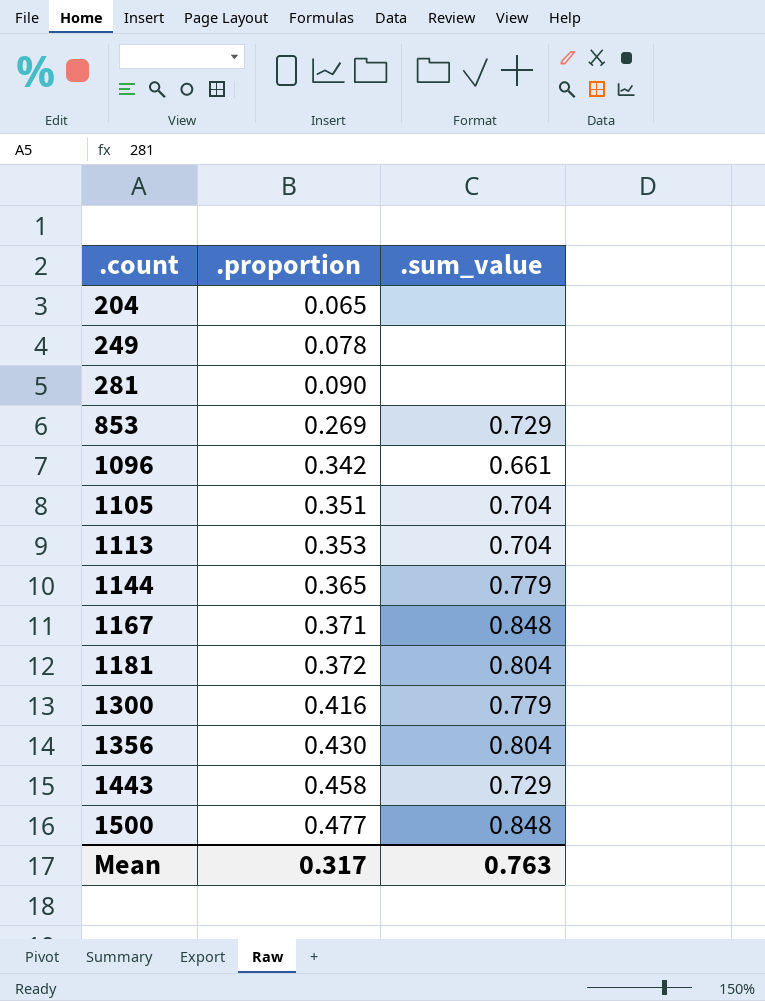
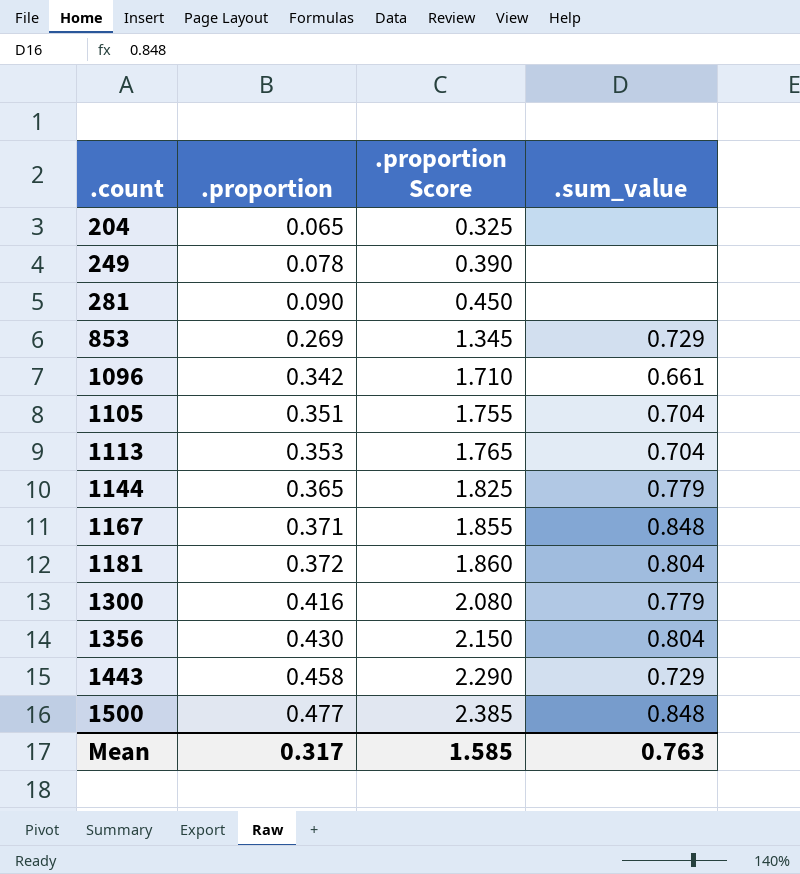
column .proportion Score | formula: none -> [.proportion] * 5

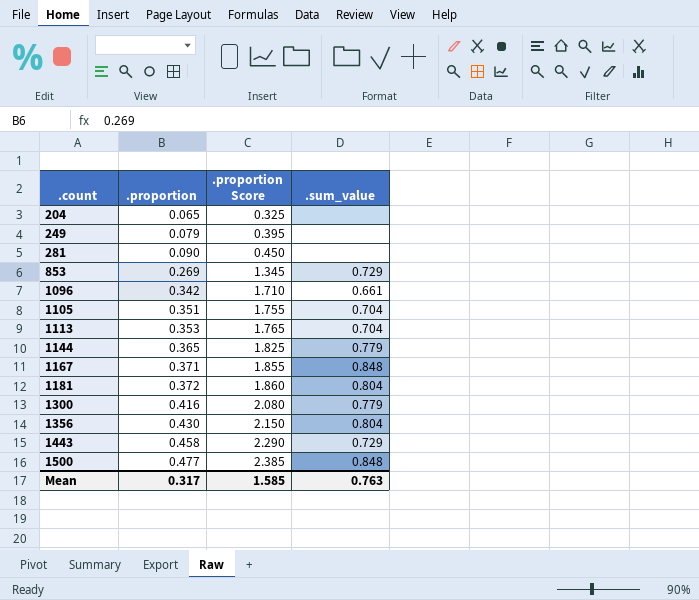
249 | .proportion: 0.078 -> 0.079
249 | .proportion Score: 0.390 -> 0.395

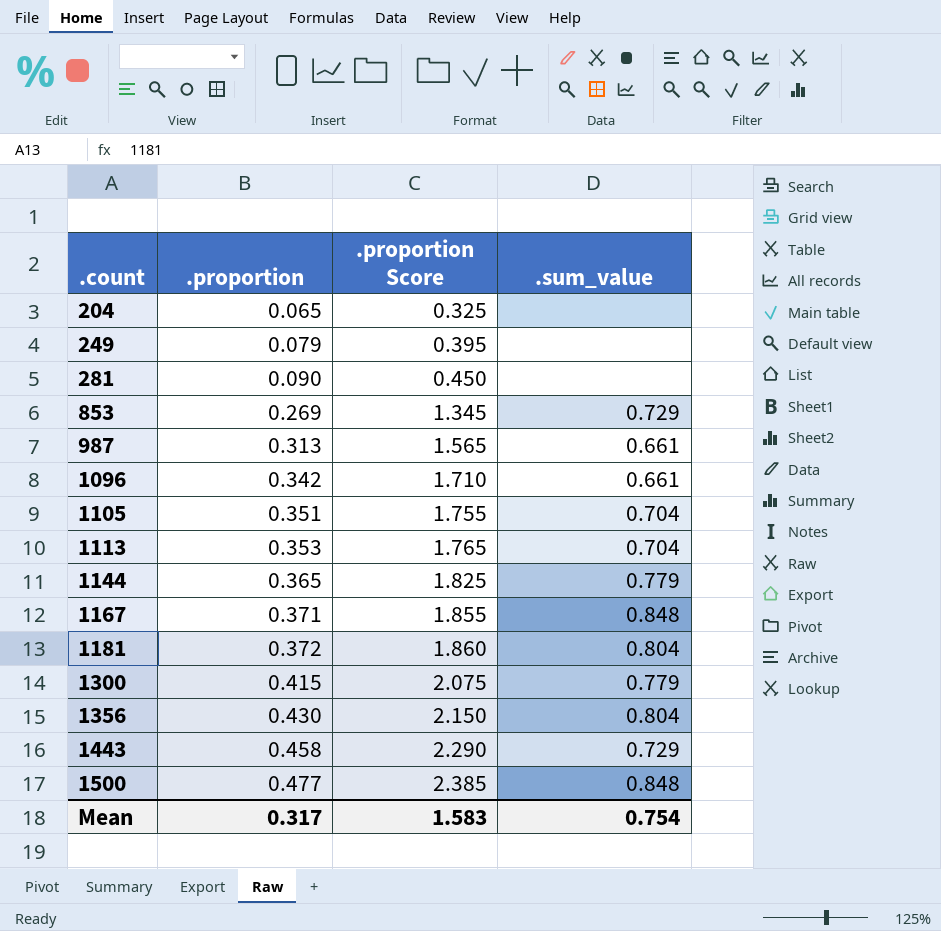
row 987: none -> 0.313 | 1.565 | 0.661
1300 | .proportion: 0.416 -> 0.415
1300 | .proportion Score: 2.080 -> 2.075
Mean | .proportion Score: 1.585 -> 1.583
Mean | .sum_value: 0.763 -> 0.754

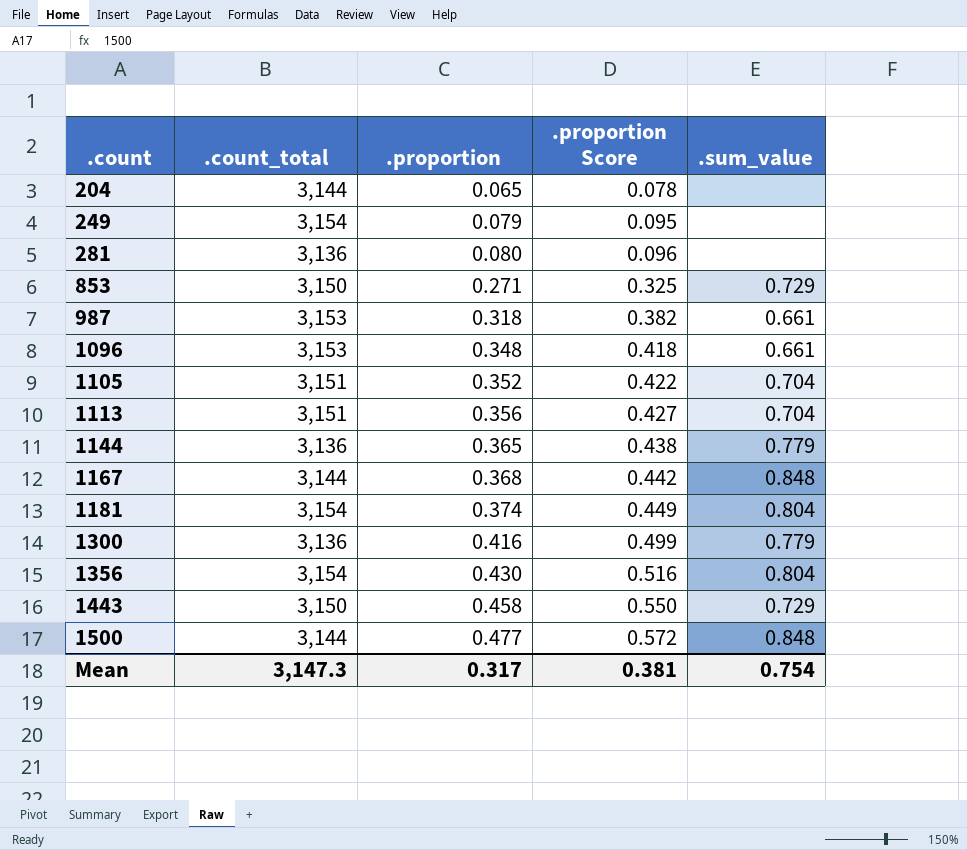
column .count_total | position: none -> 2
column .proportion Score | formula: [.proportion] * 5 -> [.proportion] * 1.2
281 | .proportion: 0.090 -> 0.080
853 | .proportion: 0.269 -> 0.271
987 | .proportion: 0.313 -> 0.318
1096 | .proportion: 0.342 -> 0.348
1105 | .proportion: 0.351 -> 0.352
1113 | .proportion: 0.353 -> 0.356
1167 | .proportion: 0.371 -> 0.368
1181 | .proportion: 0.372 -> 0.374
1300 | .proportion: 0.415 -> 0.416
Mean | .proportion Score: 1.583 -> 0.381

